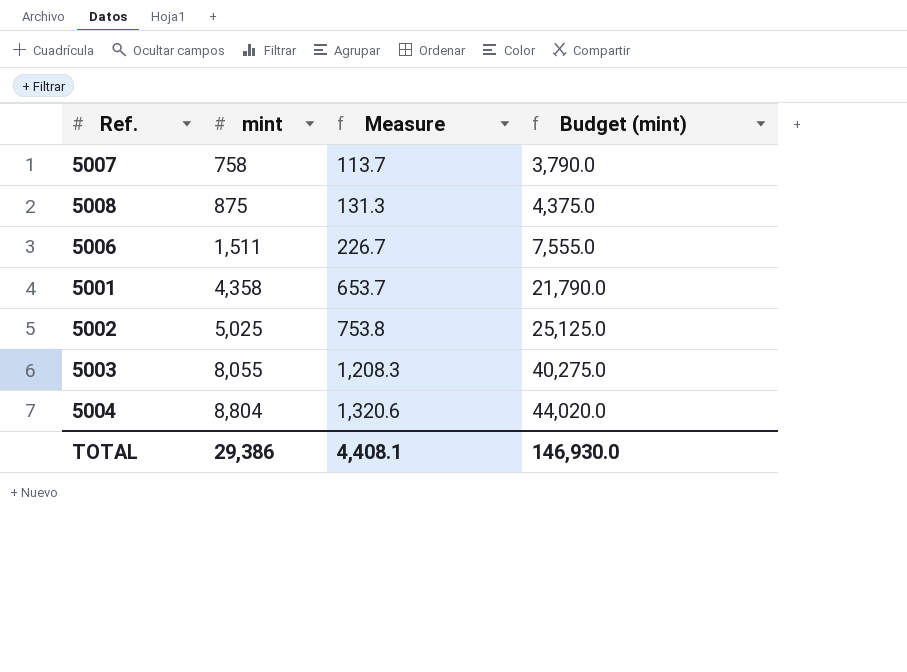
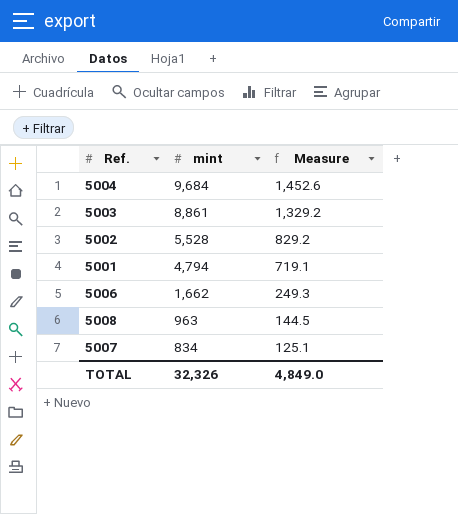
row order: mint ascending -> mint descending
column Budget (mint) | formula: [mint] * 5 -> none
5004 | mint: 8,804 -> 9,684
5004 | Measure: 1,320.6 -> 1,452.6
5003 | mint: 8,055 -> 8,861
5003 | Measure: 1,208.3 -> 1,329.2
5002 | mint: 5,025 -> 5,528
5002 | Measure: 753.8 -> 829.2
5001 | mint: 4,358 -> 4,794
5001 | Measure: 653.7 -> 719.1
5006 | mint: 1,511 -> 1,662
5006 | Measure: 226.7 -> 249.3
5008 | mint: 875 -> 963
5008 | Measure: 131.3 -> 144.5
5007 | mint: 758 -> 834
5007 | Measure: 113.7 -> 125.1
TOTAL | mint: 29,386 -> 32,326
TOTAL | Measure: 4,408.1 -> 4,849.0

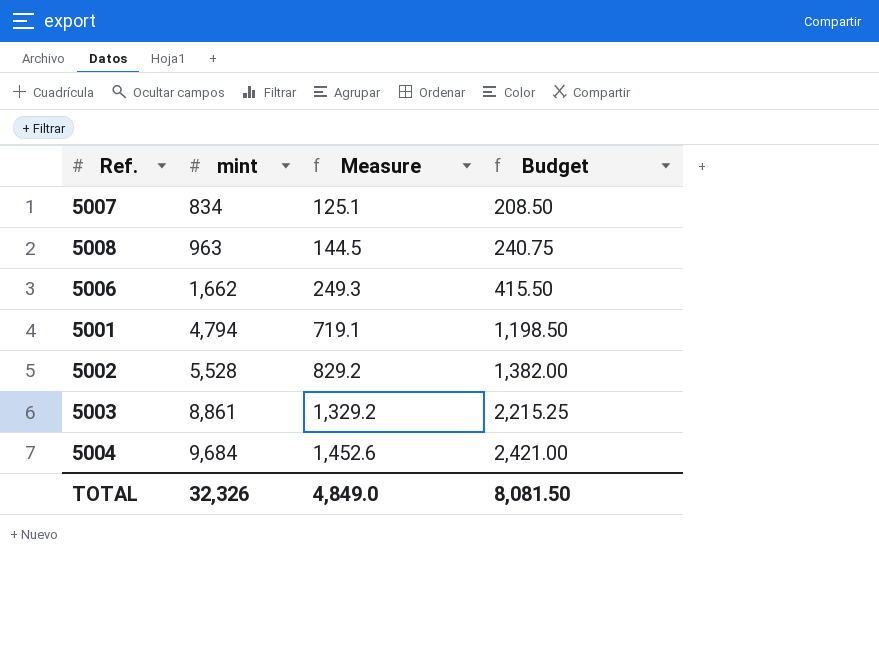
row order: mint descending -> mint ascending
column Budget | formula: none -> [mint] * 0.25

